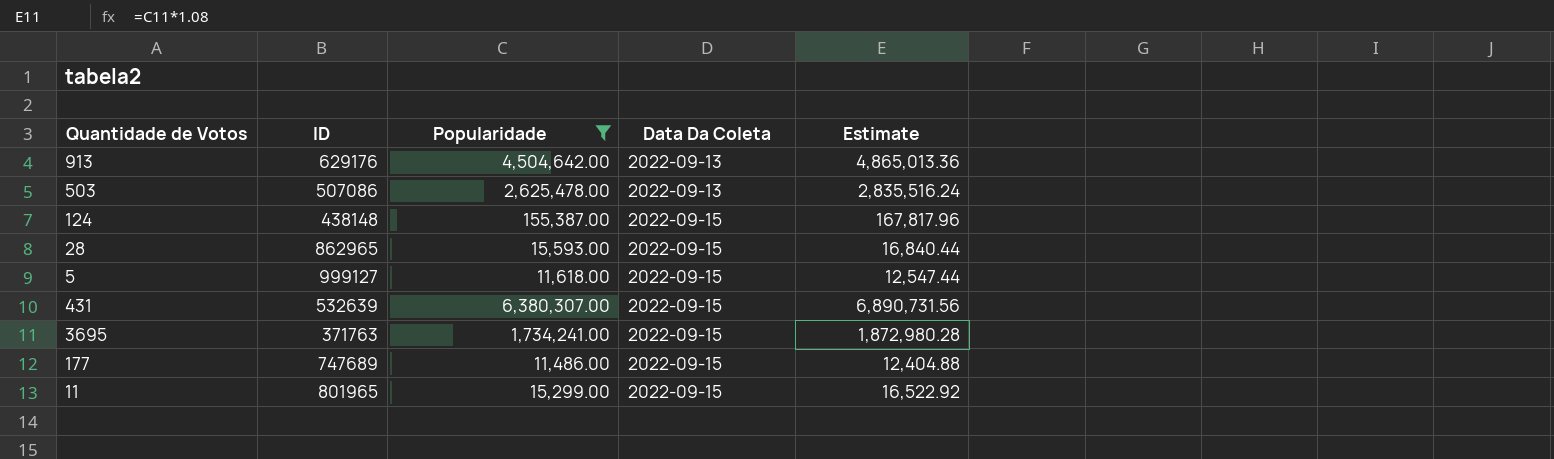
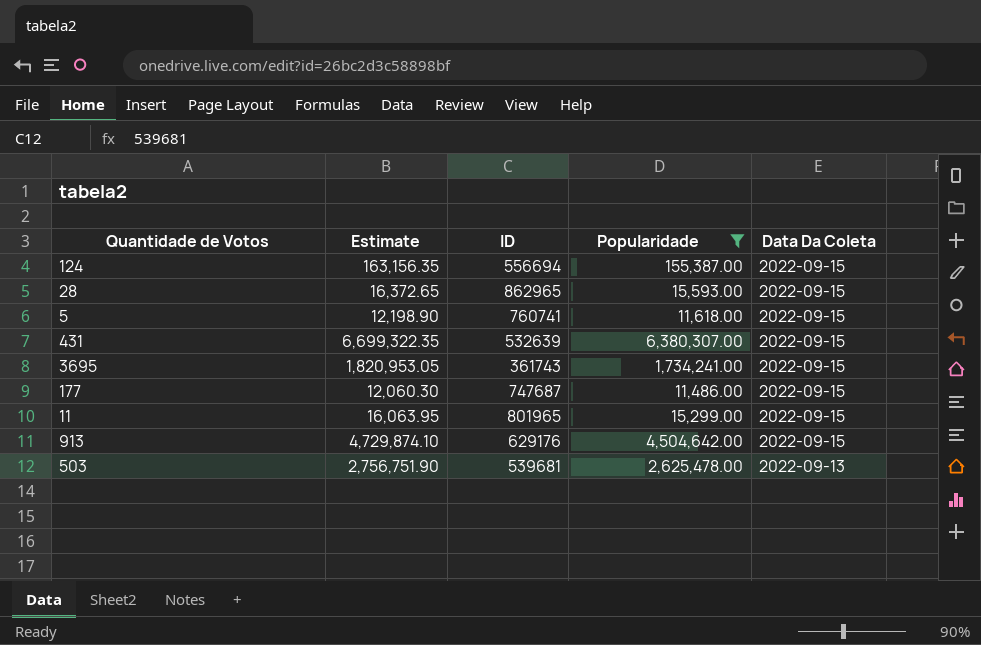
row order: Data Da Coleta ascending -> Data Da Coleta descending
column Estimate | formula: [Popularidade] * 1.08 -> [Popularidade] * 1.05
column Estimate | position: 5 -> 2
124 | ID: 438148 -> 556694
5 | ID: 999127 -> 760741
3695 | ID: 371763 -> 361743
177 | ID: 747689 -> 747687
913 | Data Da Coleta: 2022-09-13 -> 2022-09-15
503 | ID: 507086 -> 539681

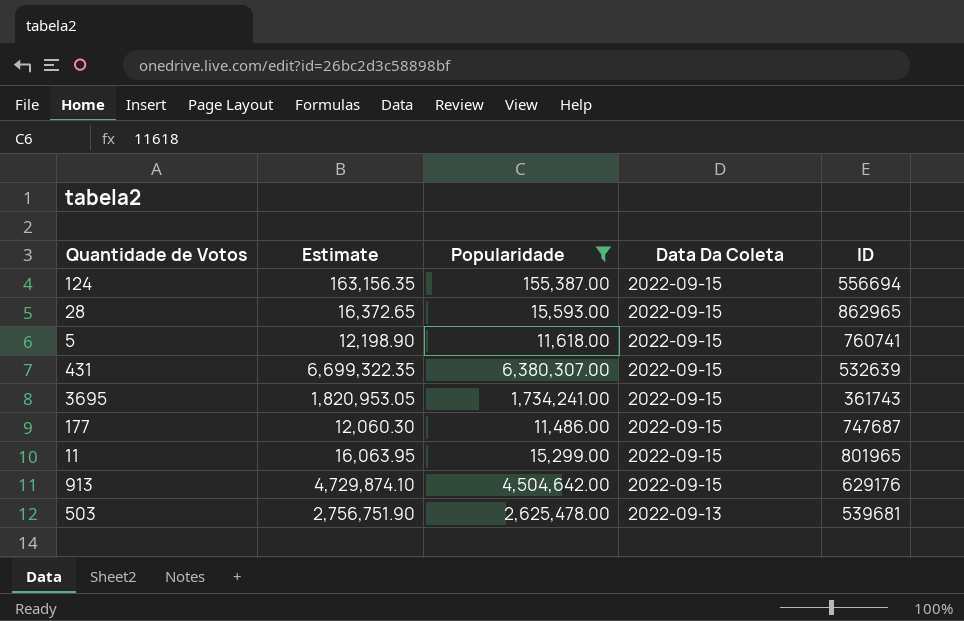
column ID | position: 3 -> 5

